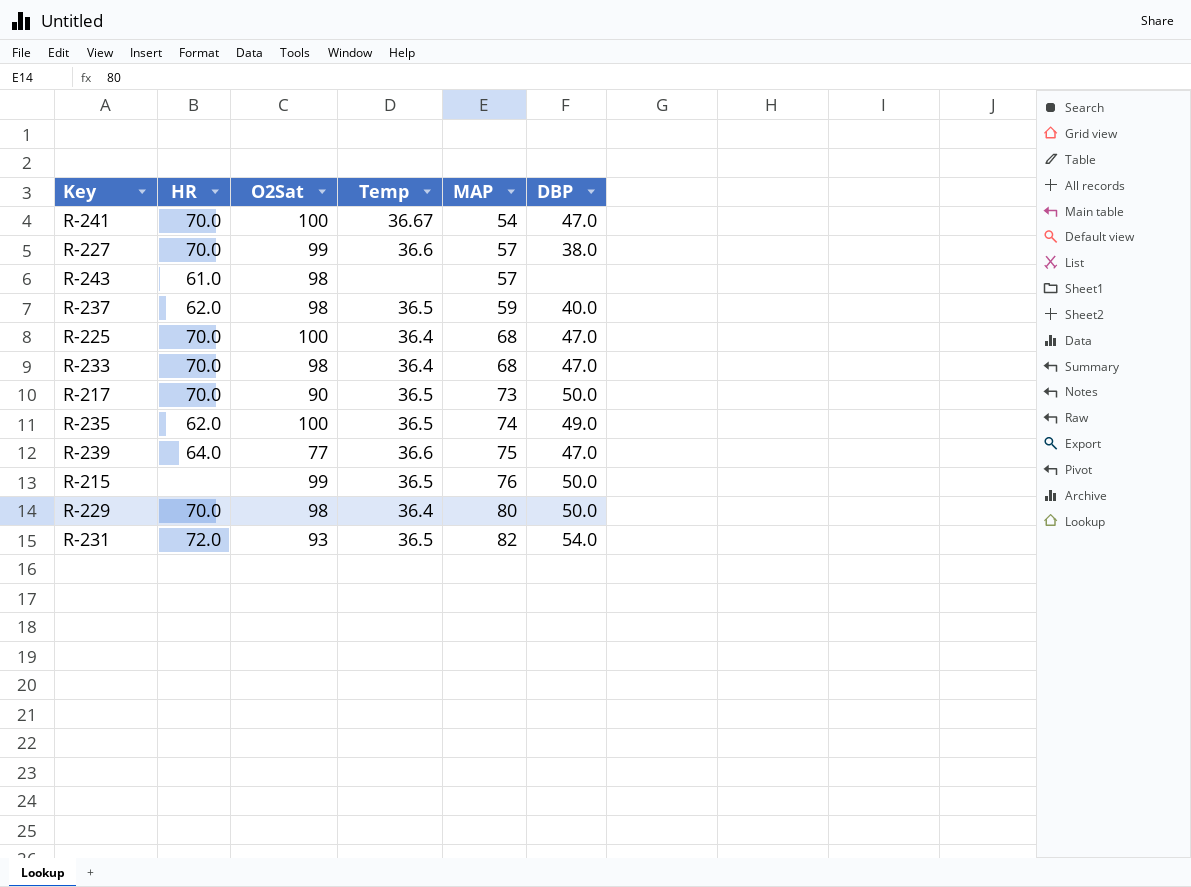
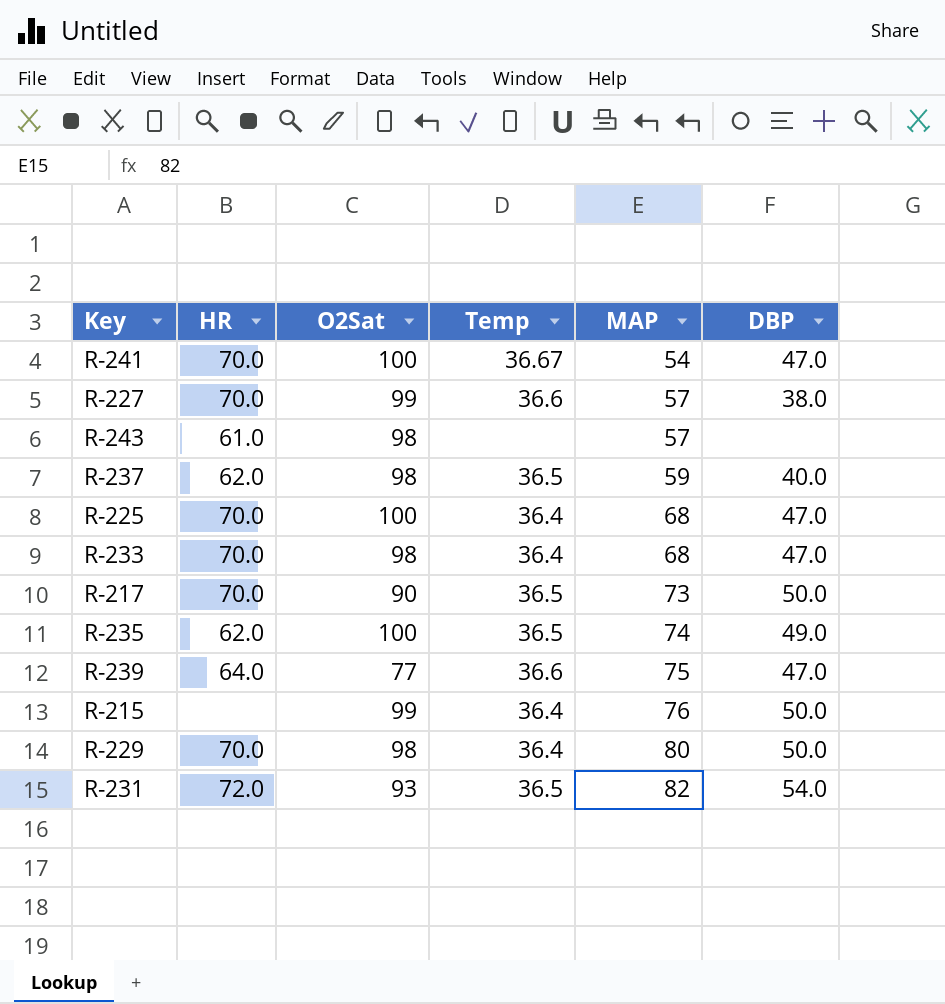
R-215 | Temp: 36.5 -> 36.4

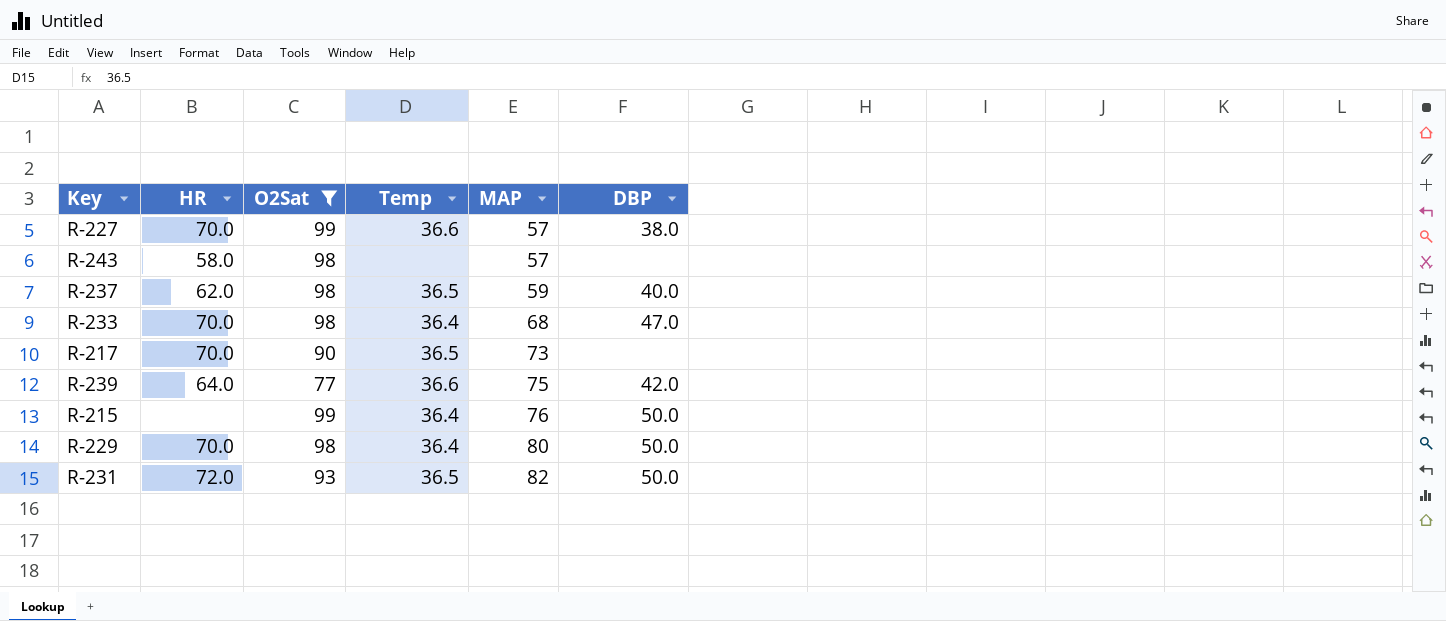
filter: none -> O2Sat != 100
R-243 | HR: 61.0 -> 58.0
R-217 | DBP: 50.0 -> none
R-239 | DBP: 47.0 -> 42.0
R-231 | DBP: 54.0 -> 50.0

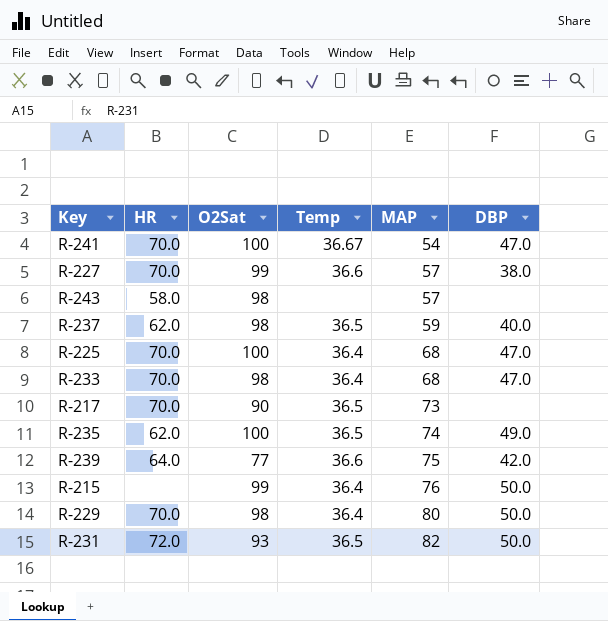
filter: O2Sat != 100 -> none

